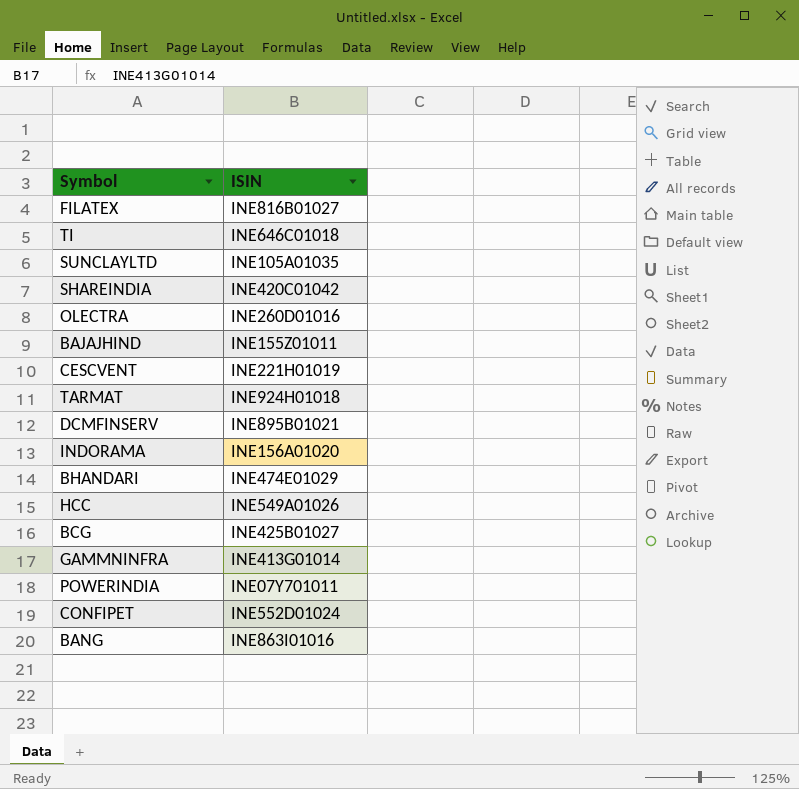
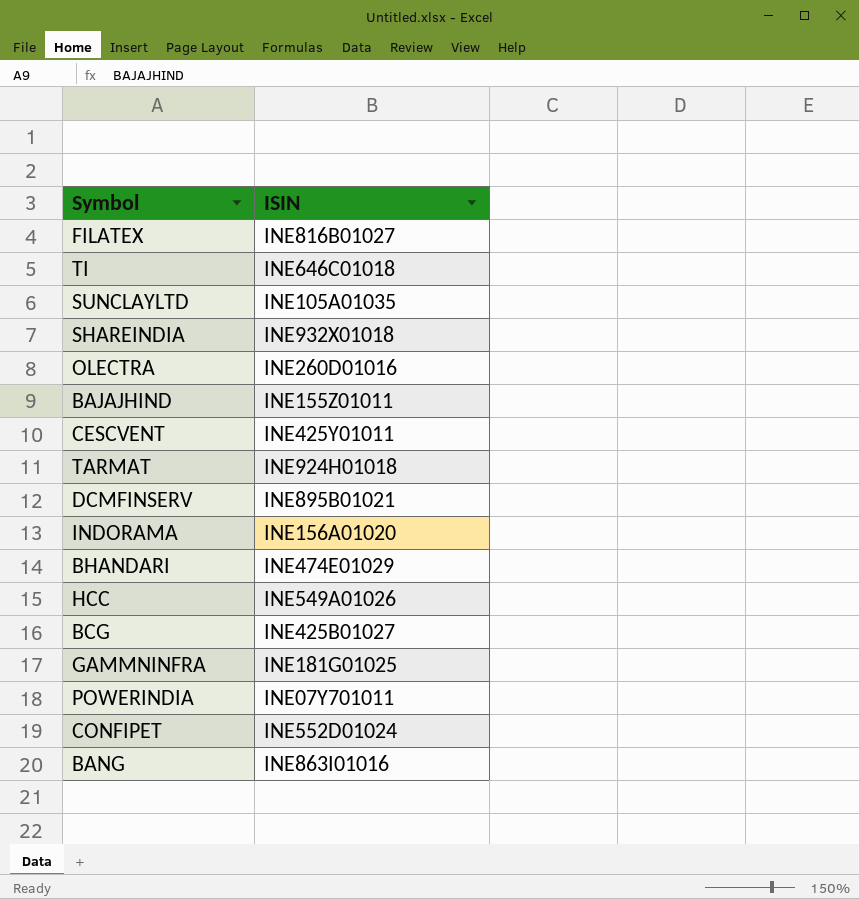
SHAREINDIA | ISIN: INE420C01042 -> INE932X01018
CESCVENT | ISIN: INE221H01019 -> INE425Y01011
GAMMNINFRA | ISIN: INE413G01014 -> INE181G01025

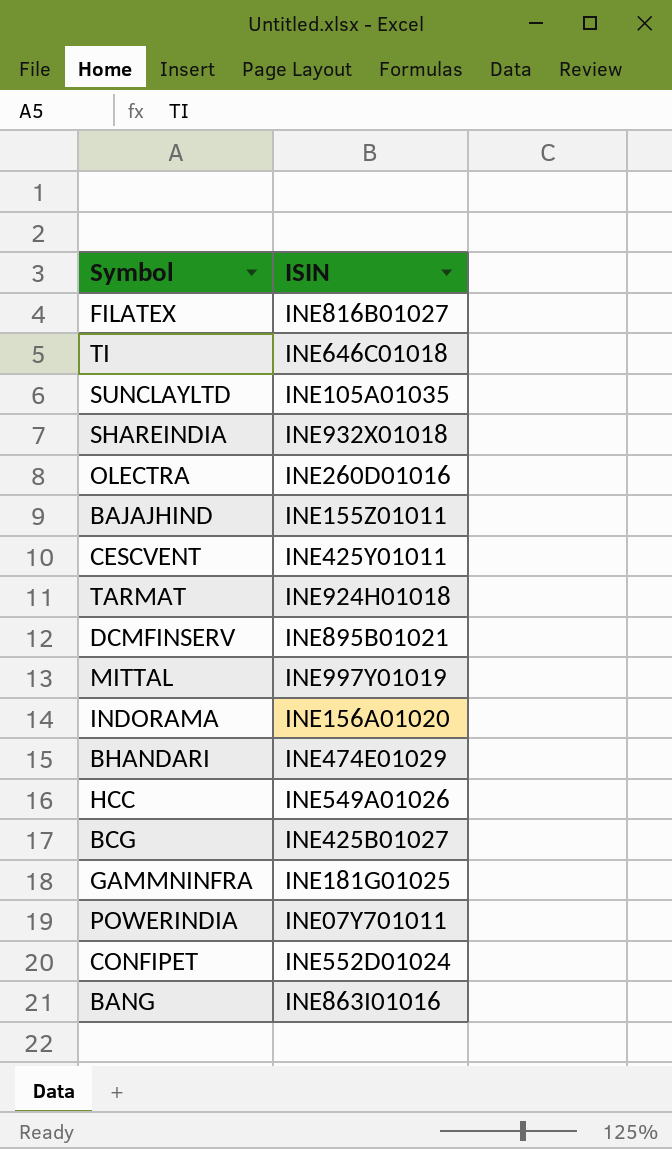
row MITTAL: none -> INE997Y01019

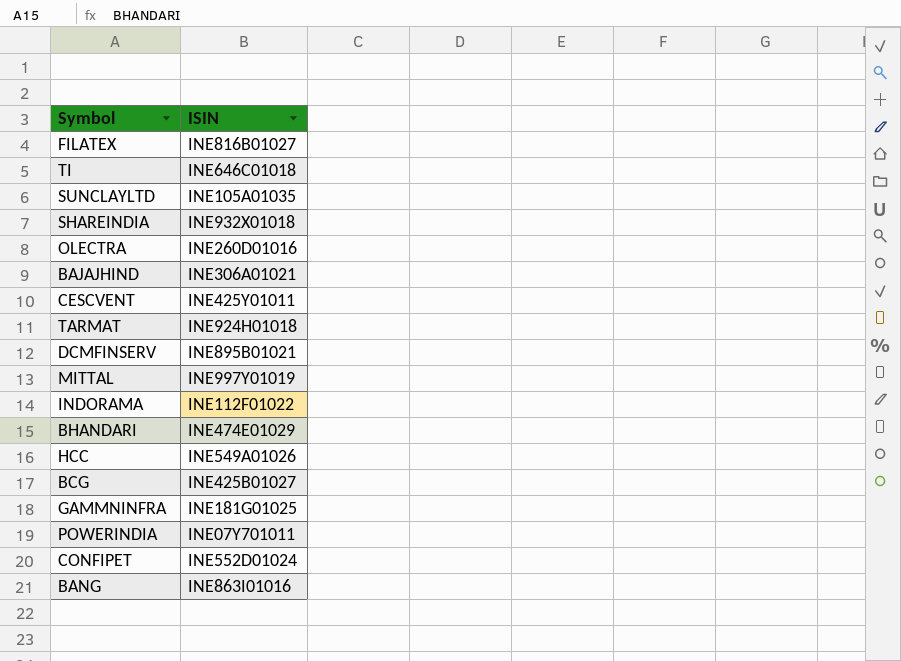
BAJAJHIND | ISIN: INE155Z01011 -> INE306A01021
INDORAMA | ISIN: INE156A01020 -> INE112F01022

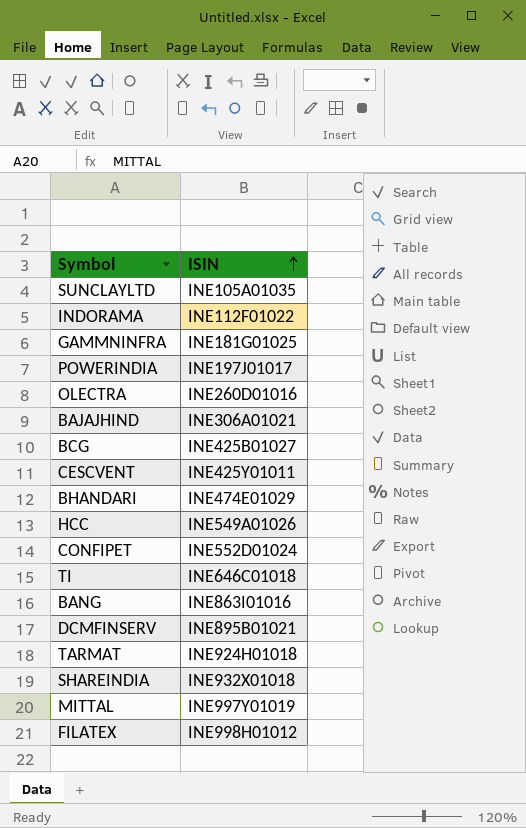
row order: none -> ISIN ascending
POWERINDIA | ISIN: INE07Y701011 -> INE197J01017
FILATEX | ISIN: INE816B01027 -> INE998H01012

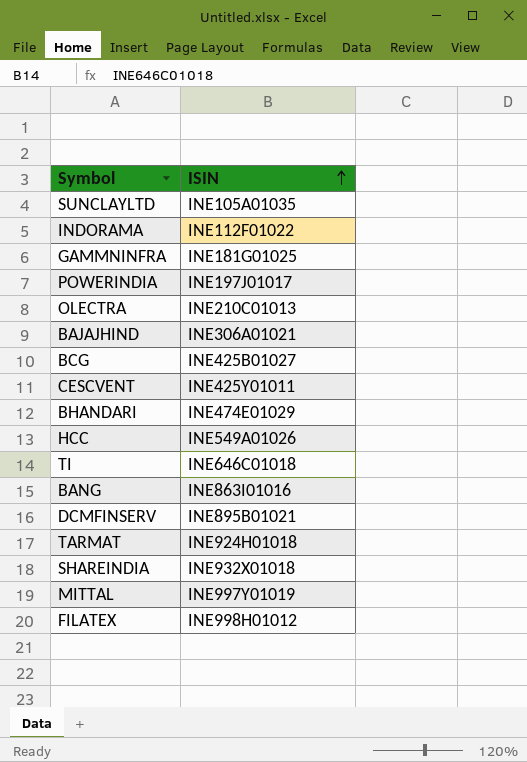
row CONFIPET: INE552D01024 -> none
OLECTRA | ISIN: INE260D01016 -> INE210C01013

